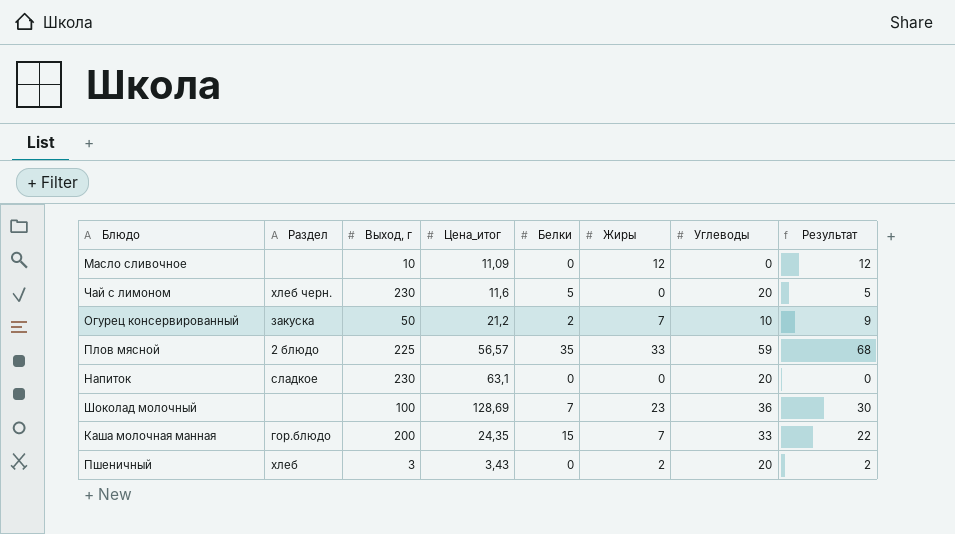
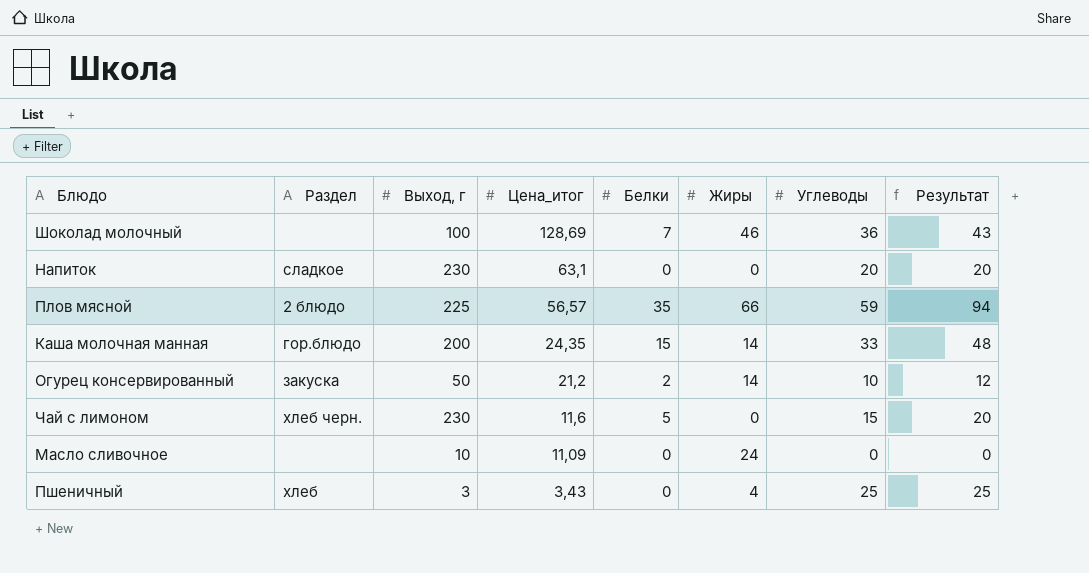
row order: none -> Цена_итог descending
column Результат | formula: [Белки] + [Жиры] -> [Белки] + [Углеводы]
Шоколад молочный | Жиры: 23 -> 46
Плов мясной | Жиры: 33 -> 66
Каша молочная манная | Жиры: 7 -> 14
Огурец консервированный | Жиры: 7 -> 14
Чай с лимоном | Углеводы: 20 -> 15
Масло сливочное | Жиры: 12 -> 24
Пшеничный | Жиры: 2 -> 4
Пшеничный | Углеводы: 20 -> 25

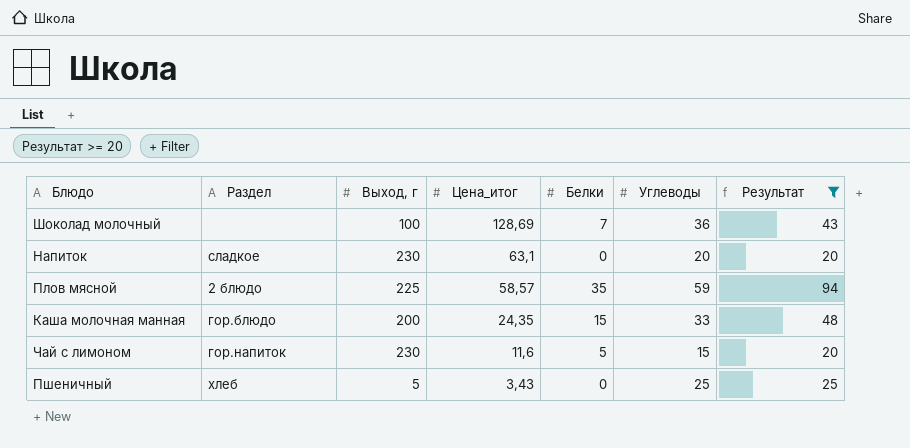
filter: none -> Результат >= 20
column Жиры | position: 6 -> none
Плов мясной | Цена_итог: 56,57 -> 58,57
Чай с лимоном | Раздел: хлеб черн. -> гор.напиток
Пшеничный | Выход, г: 3 -> 5

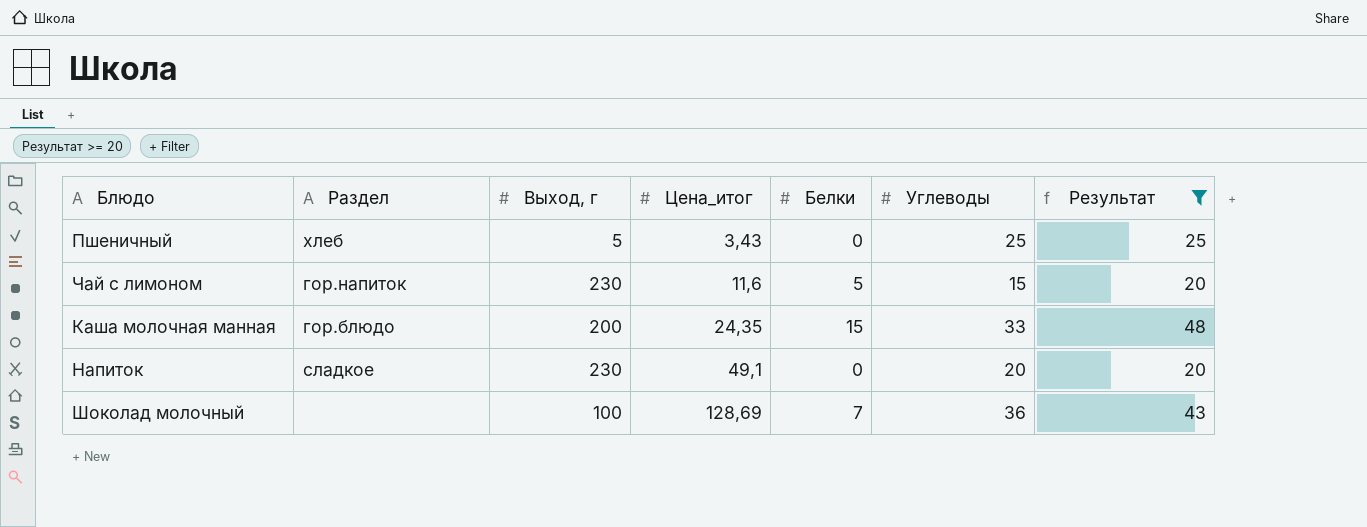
row order: Цена_итог descending -> Цена_итог ascending
row Плов мясной: 2 блюдо | 225 | 58,57 | 35 | 59 | 94 -> none
Напиток | Цена_итог: 63,1 -> 49,1

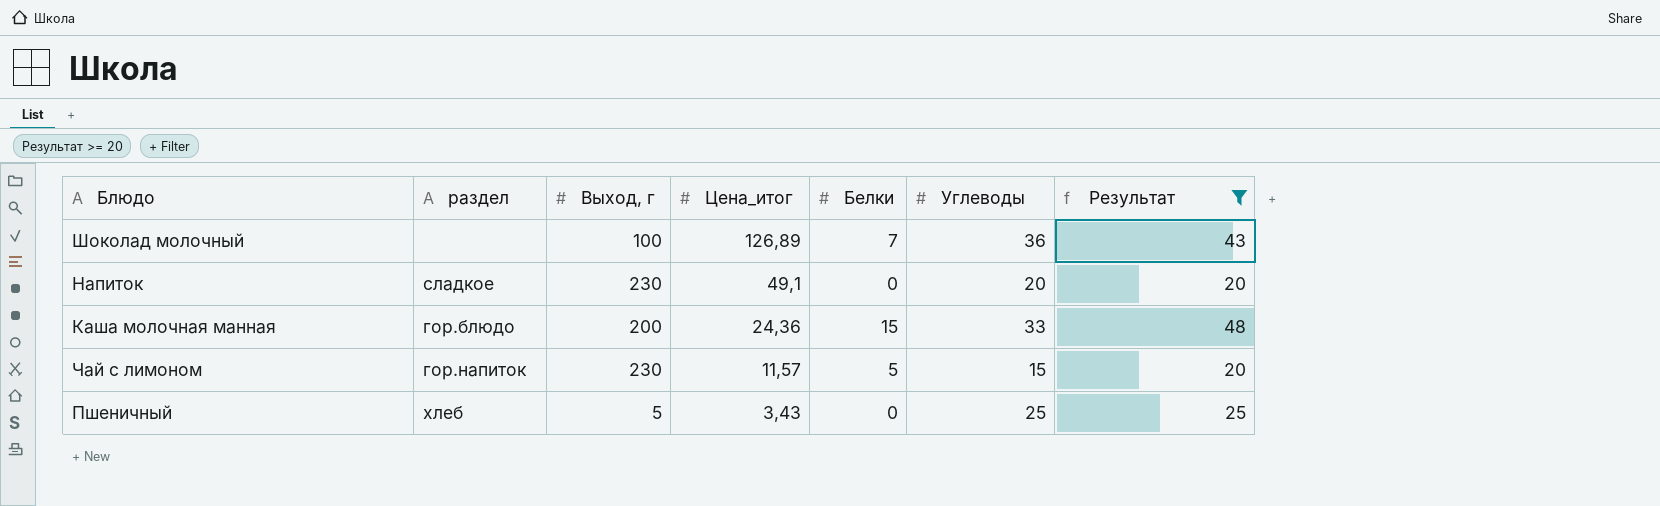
row order: Цена_итог ascending -> Цена_итог descending
column name: Раздел -> раздел
Шоколад молочный | Цена_итог: 128,69 -> 126,89
Каша молочная манная | Цена_итог: 24,35 -> 24,36
Чай с лимоном | Цена_итог: 11,6 -> 11,57

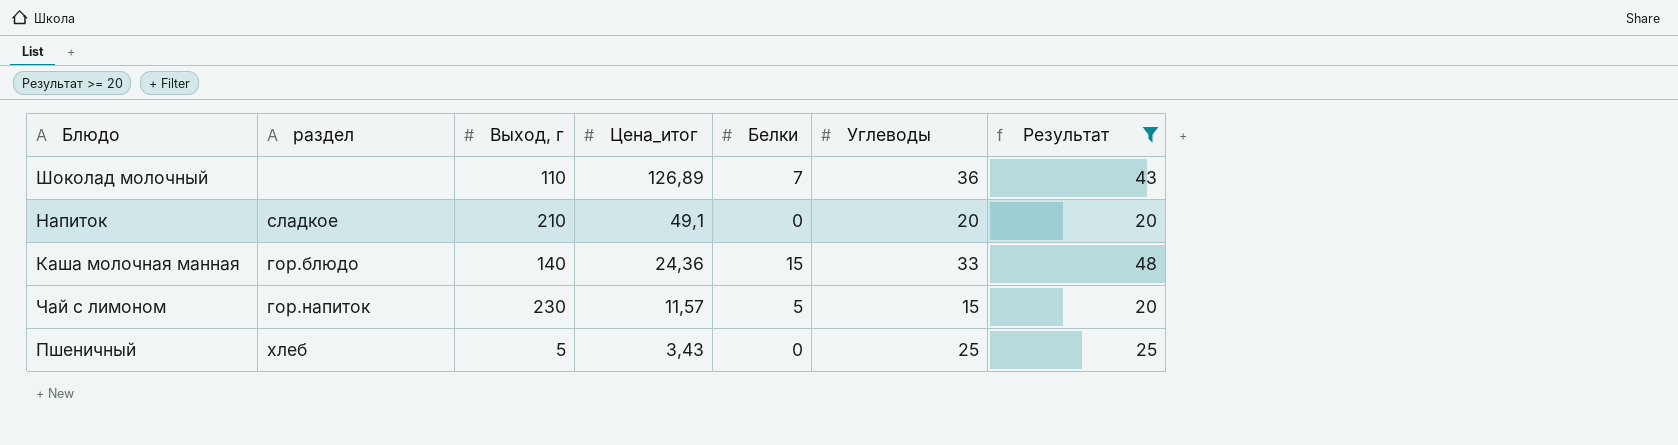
Шоколад молочный | Выход, г: 100 -> 110
Напиток | Выход, г: 230 -> 210
Каша молочная манная | Выход, г: 200 -> 140

